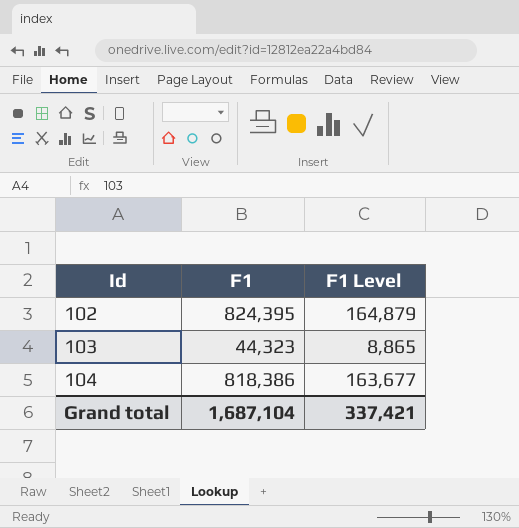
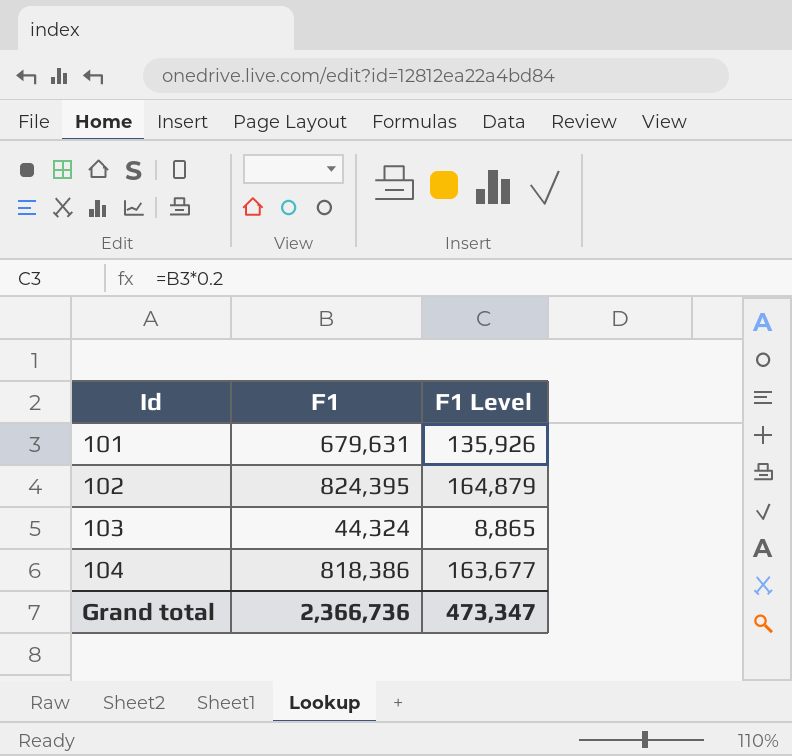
row 101: none -> 679,631 | 135,926
103 | F1: 44,323 -> 44,324
Grand total | F1: 1,687,104 -> 2,366,736
Grand total | F1 Level: 337,421 -> 473,347

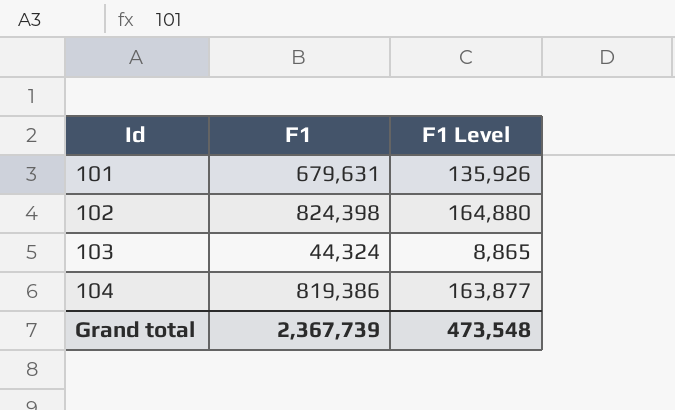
102 | F1: 824,395 -> 824,398
102 | F1 Level: 164,879 -> 164,880
104 | F1: 818,386 -> 819,386
104 | F1 Level: 163,677 -> 163,877
Grand total | F1: 2,366,736 -> 2,367,739
Grand total | F1 Level: 473,347 -> 473,548

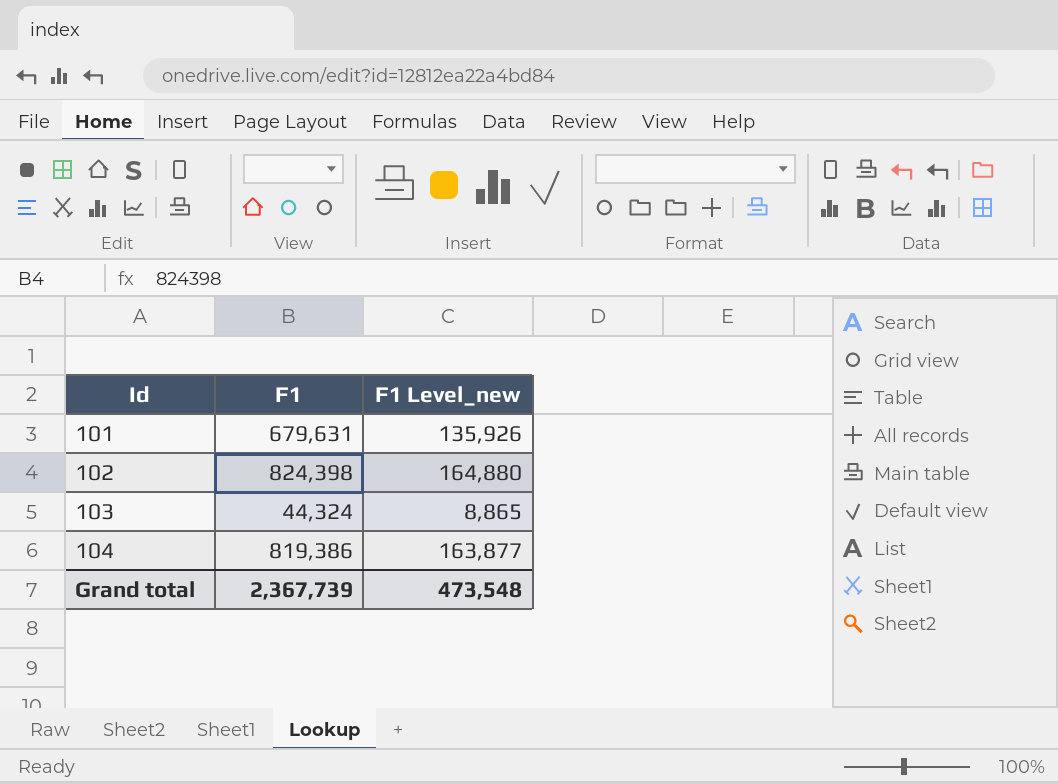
column name: F1 Level -> F1 Level_new

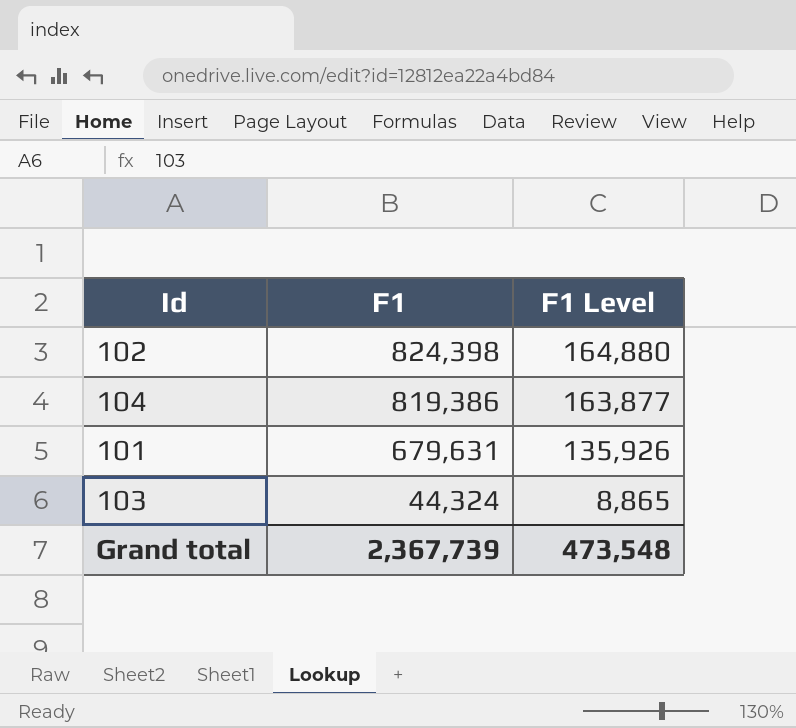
row order: Id ascending -> F1 descending
column name: F1 Level_new -> F1 Level

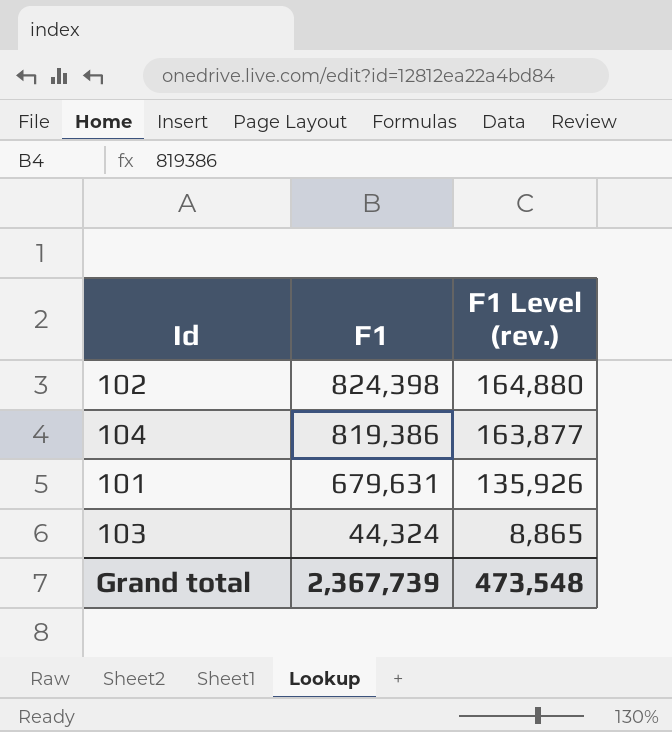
column name: F1 Level -> F1 Level (rev.)

